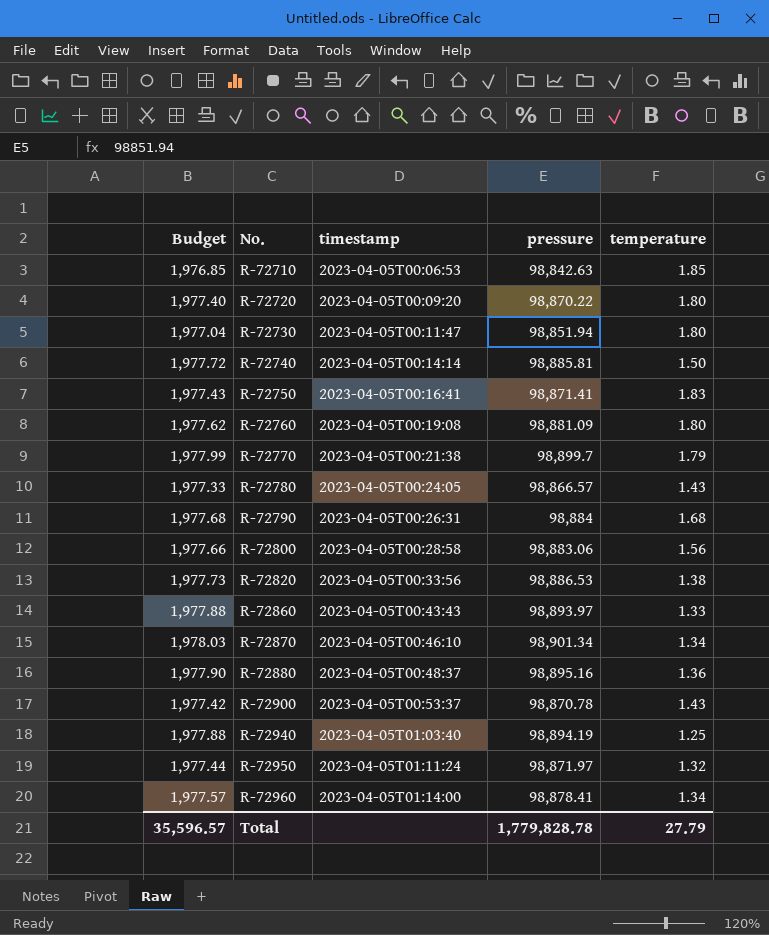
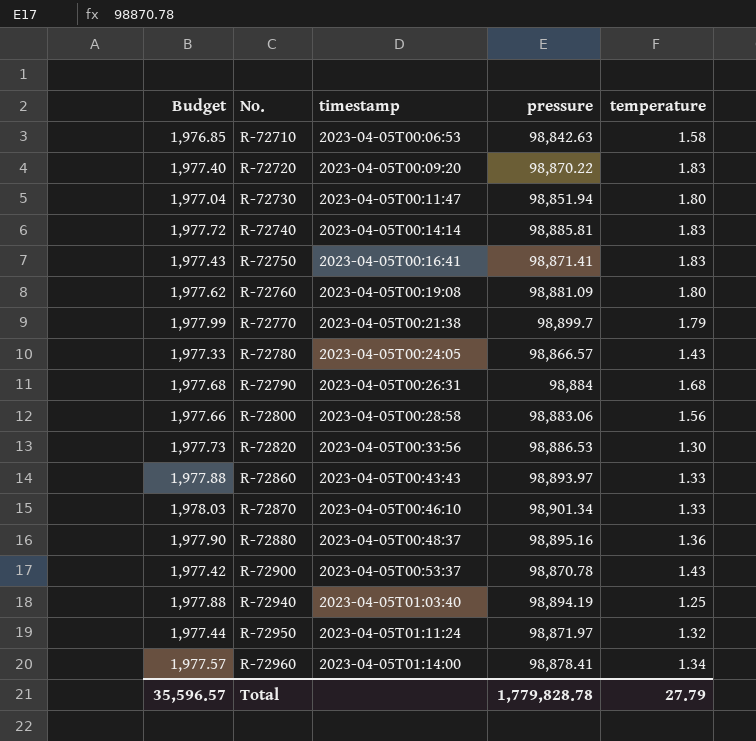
R-72710 | temperature: 1.85 -> 1.58
R-72720 | temperature: 1.80 -> 1.83
R-72740 | temperature: 1.50 -> 1.83
R-72820 | temperature: 1.38 -> 1.30
R-72870 | temperature: 1.34 -> 1.33

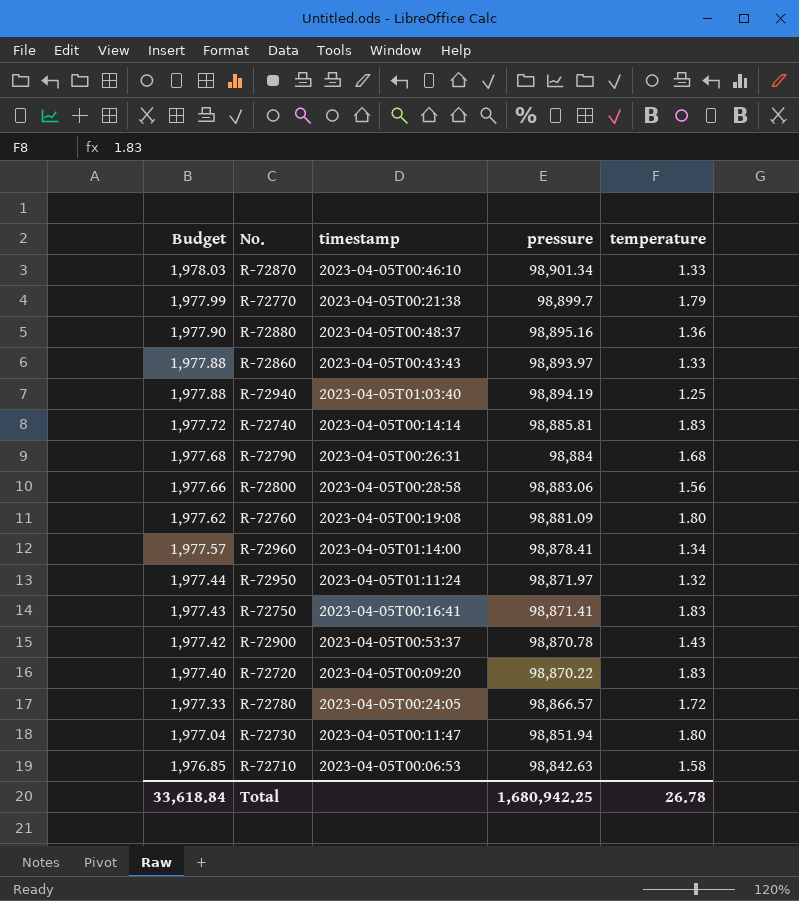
row order: No. ascending -> Budget descending
row R-72820: 1,977.73 | 2023-04-05T00:33:56 | 98,886.53 | 1.30 -> none
R-72780 | temperature: 1.43 -> 1.72
Total | Budget: 35,596.57 -> 33,618.84
Total | pressure: 1,779,828.78 -> 1,680,942.25
Total | temperature: 27.79 -> 26.78

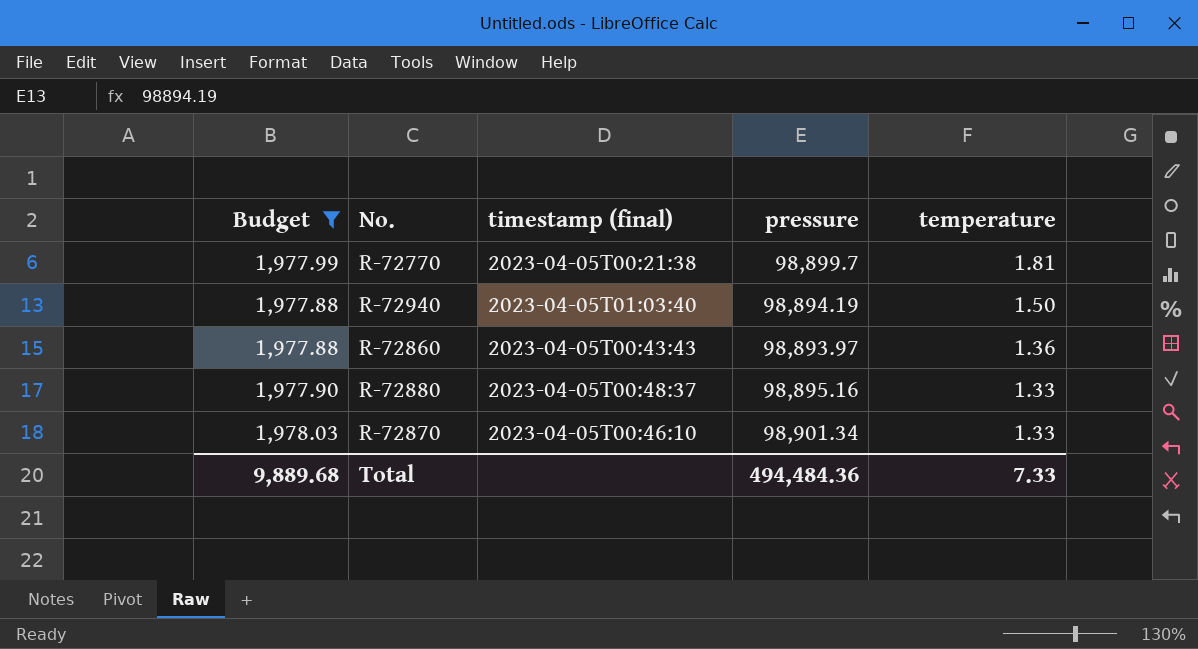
filter: none -> Budget >= 1,977.88
row order: Budget descending -> temperature descending
column name: timestamp -> timestamp (final)
R-72770 | temperature: 1.79 -> 1.81
R-72940 | temperature: 1.25 -> 1.50
R-72860 | temperature: 1.33 -> 1.36
R-72880 | temperature: 1.36 -> 1.33
Total | Budget: 33,618.84 -> 9,889.68
Total | pressure: 1,680,942.25 -> 494,484.36
Total | temperature: 26.78 -> 7.33

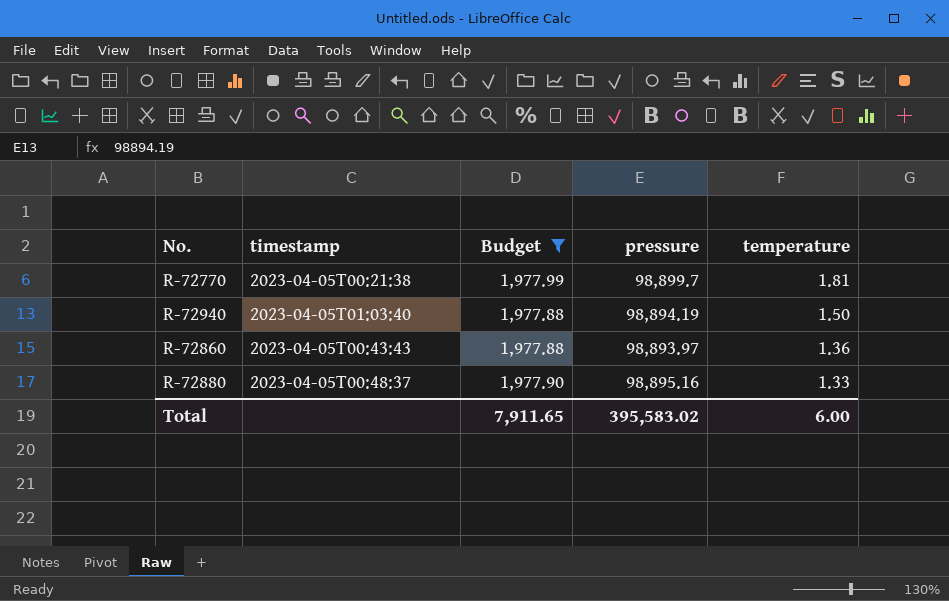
column name: timestamp (final) -> timestamp
column Budget | position: 1 -> 3
row R-72870: 1,978.03 | 2023-04-05T00:46:10 | 98,901.34 | 1.33 -> none
Total | Budget: 9,889.68 -> 7,911.65
Total | pressure: 494,484.36 -> 395,583.02
Total | temperature: 7.33 -> 6.00

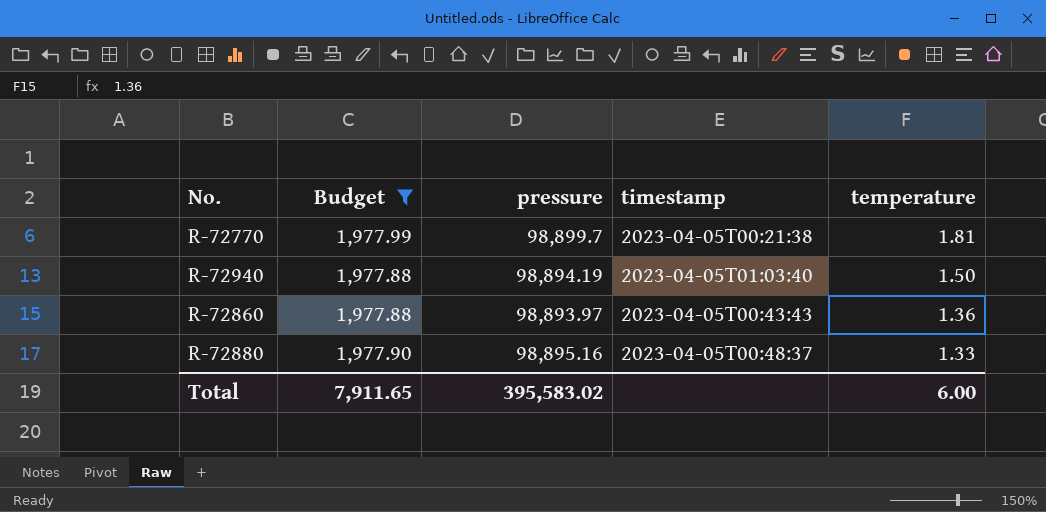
column timestamp | position: 2 -> 4

